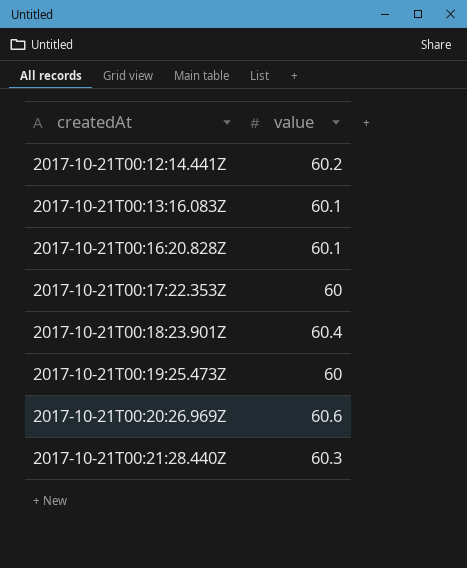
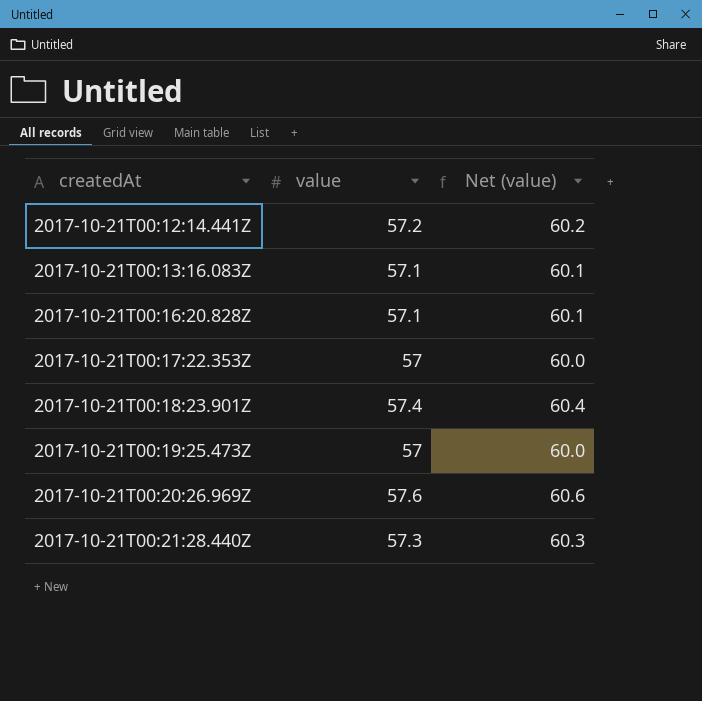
column Net (value) | formula: none -> [value] + 3
2017-10-21T00:12:14.441Z | value: 60.2 -> 57.2
2017-10-21T00:13:16.083Z | value: 60.1 -> 57.1
2017-10-21T00:16:20.828Z | value: 60.1 -> 57.1
2017-10-21T00:17:22.353Z | value: 60 -> 57
2017-10-21T00:18:23.901Z | value: 60.4 -> 57.4
2017-10-21T00:19:25.473Z | value: 60 -> 57
2017-10-21T00:20:26.969Z | value: 60.6 -> 57.6
2017-10-21T00:21:28.440Z | value: 60.3 -> 57.3

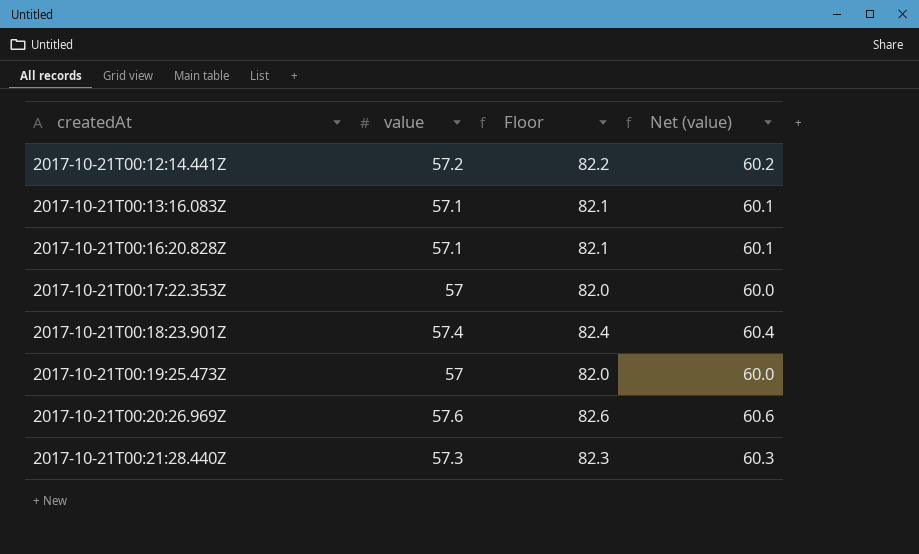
column Floor | formula: none -> [value] + 25

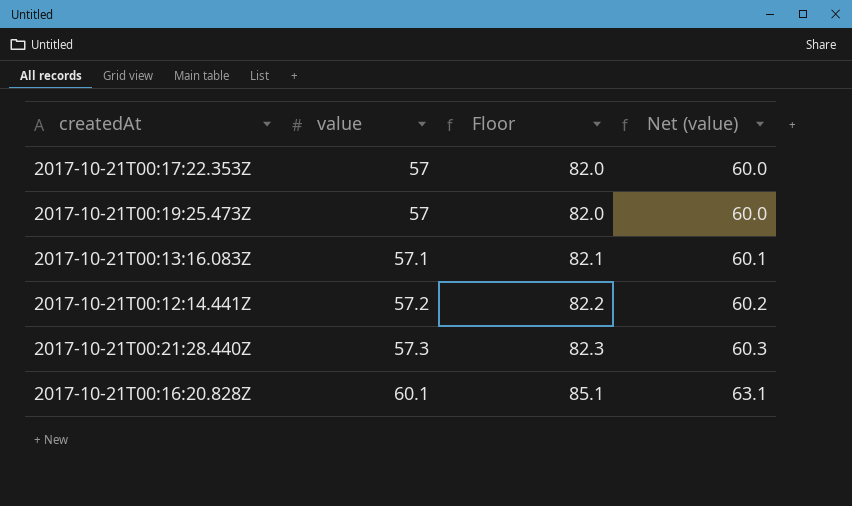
row order: createdAt ascending -> value ascending
row 2017-10-21T00:18:23.901Z: 57.4 | 82.4 | 60.4 -> none
row 2017-10-21T00:20:26.969Z: 57.6 | 82.6 | 60.6 -> none
2017-10-21T00:16:20.828Z | value: 57.1 -> 60.1
2017-10-21T00:16:20.828Z | Floor: 82.1 -> 85.1
2017-10-21T00:16:20.828Z | Net (value): 60.1 -> 63.1

